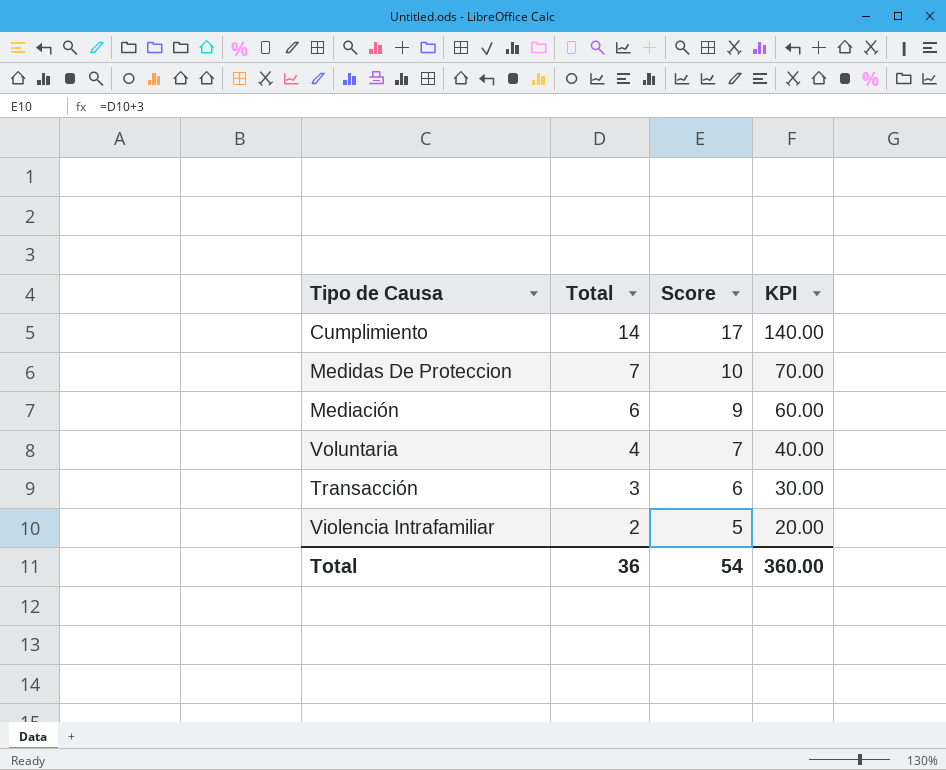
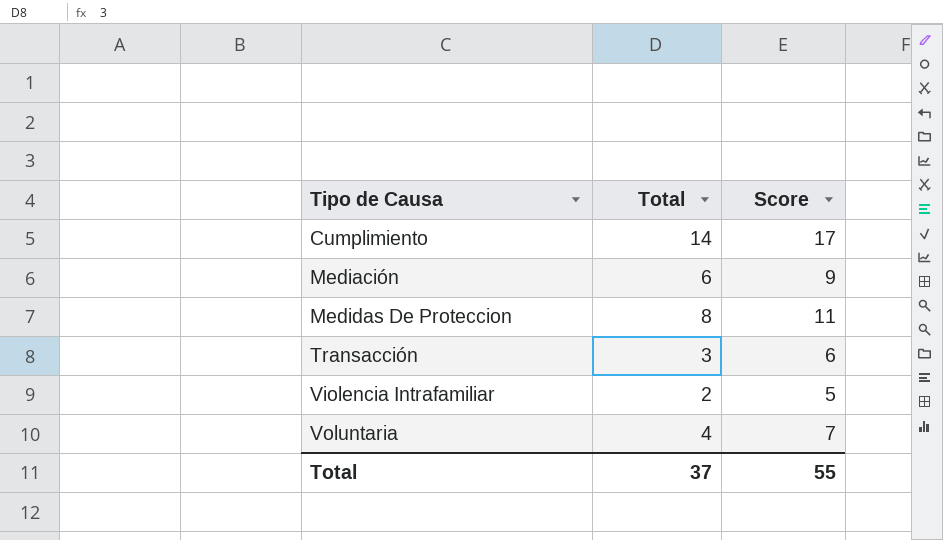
row order: Total descending -> Tipo de Causa ascending
column KPI | formula: [Total] * 10 -> none
Medidas De Proteccion | Total: 7 -> 8
Medidas De Proteccion | Score: 10 -> 11
Total | Total: 36 -> 37
Total | Score: 54 -> 55

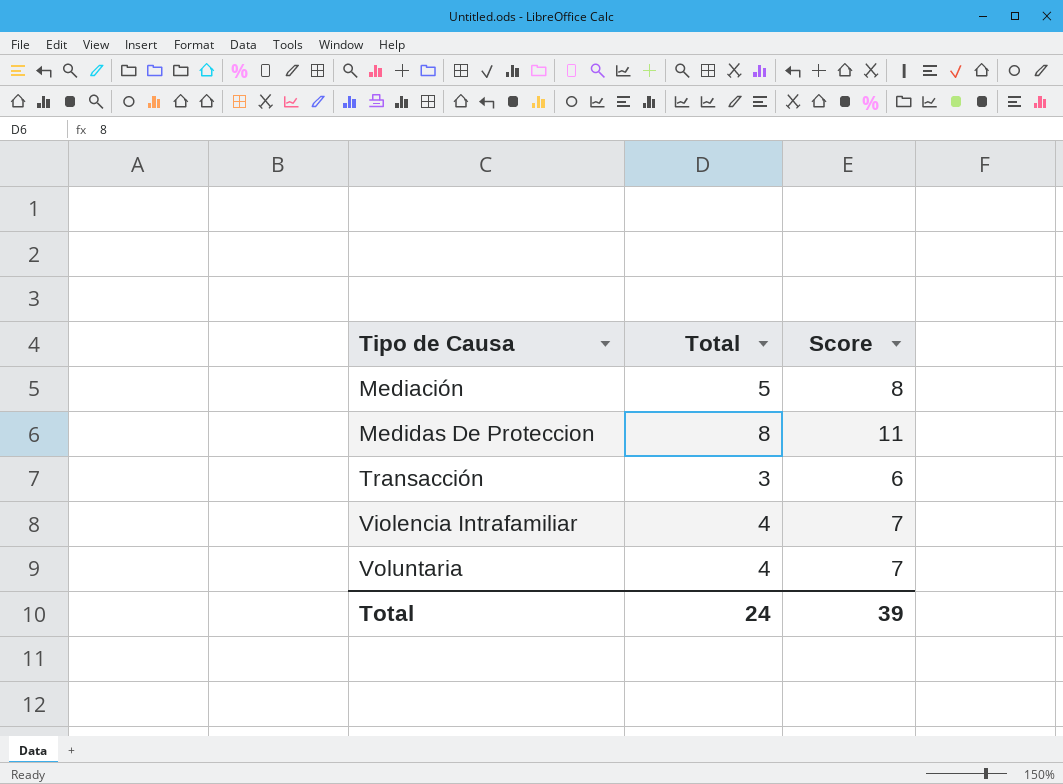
row Cumplimiento: 14 | 17 -> none
Mediación | Total: 6 -> 5
Mediación | Score: 9 -> 8
Violencia Intrafamiliar | Total: 2 -> 4
Violencia Intrafamiliar | Score: 5 -> 7
Total | Total: 37 -> 24
Total | Score: 55 -> 39

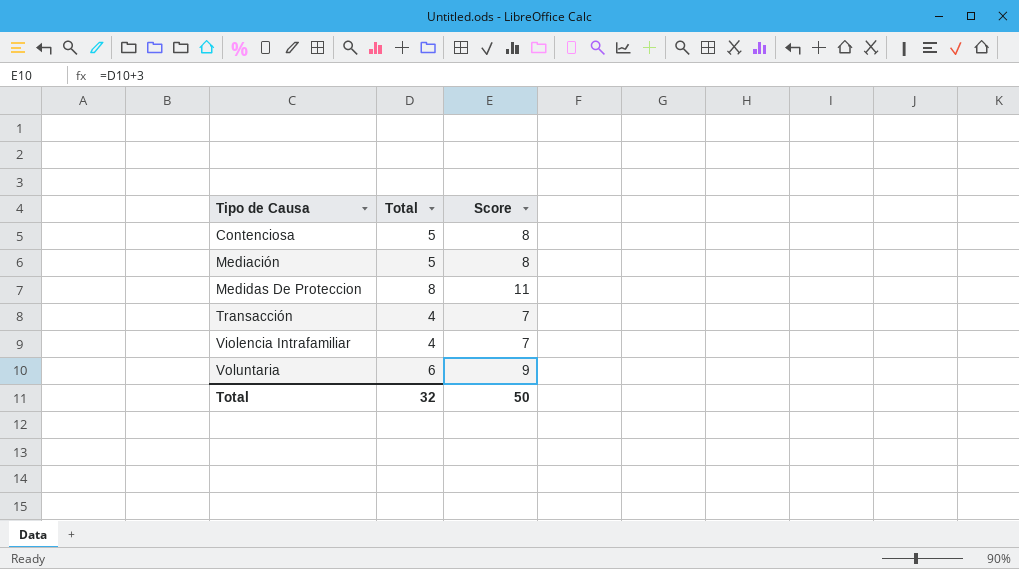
row Contenciosa: none -> 5 | 8
Transacción | Total: 3 -> 4
Transacción | Score: 6 -> 7
Voluntaria | Total: 4 -> 6
Voluntaria | Score: 7 -> 9
Total | Total: 24 -> 32
Total | Score: 39 -> 50

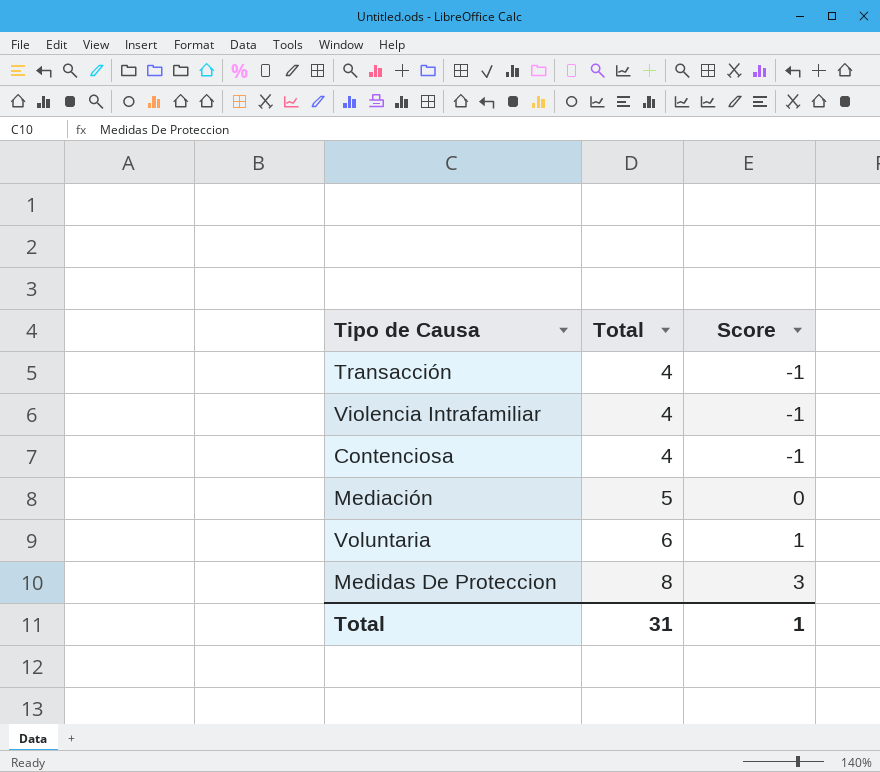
row order: Tipo de Causa ascending -> Total ascending
column Score | formula: [Total] + 3 -> [Total] - 5
Contenciosa | Total: 5 -> 4
Total | Total: 32 -> 31
Total | Score: 50 -> 1

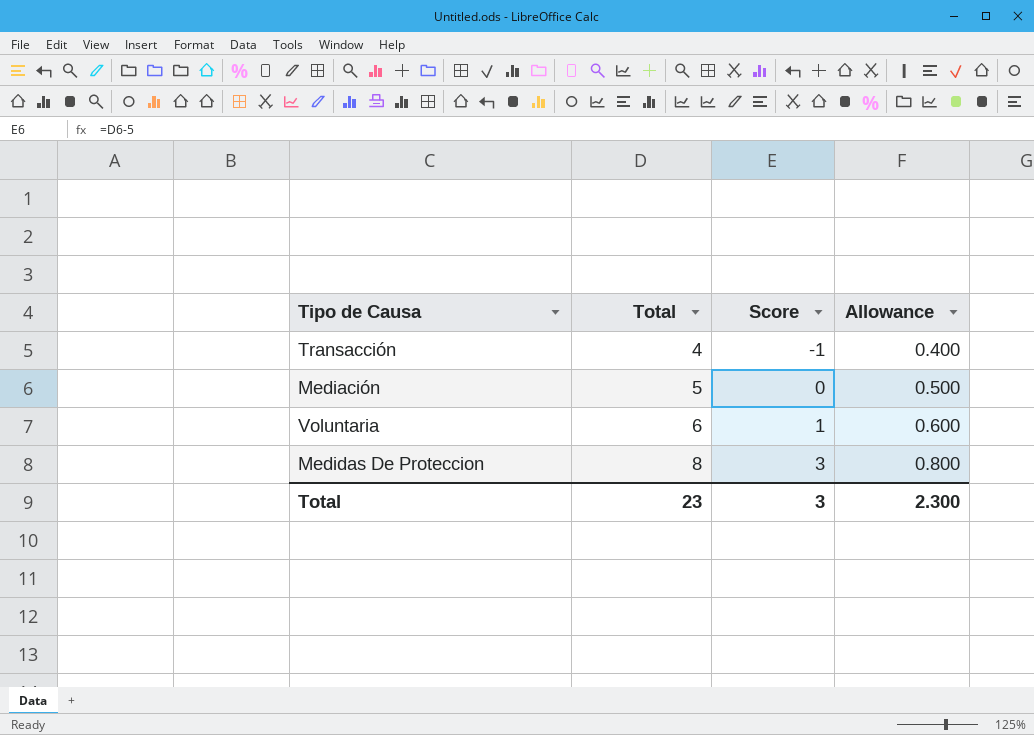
column Allowance | formula: none -> [Total] * 0.1
row Violencia Intrafamiliar: 4 | -1 -> none
row Contenciosa: 4 | -1 -> none
Total | Total: 31 -> 23
Total | Score: 1 -> 3

